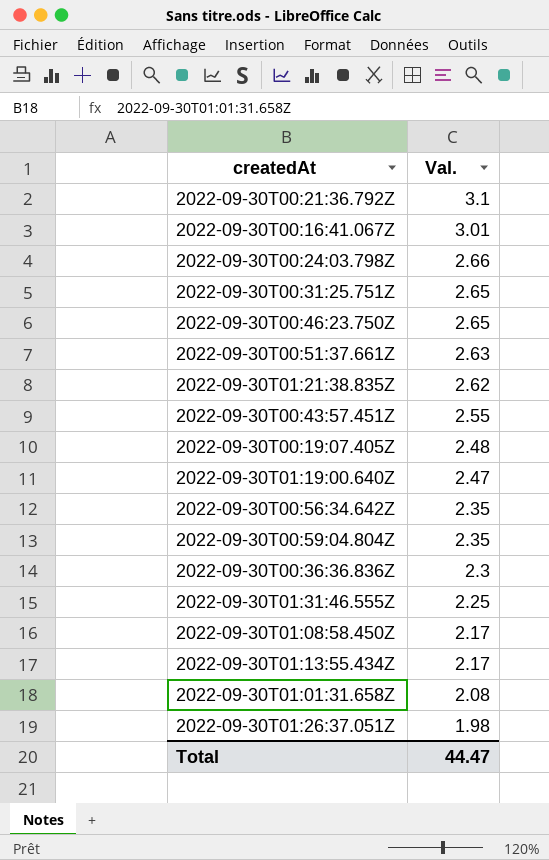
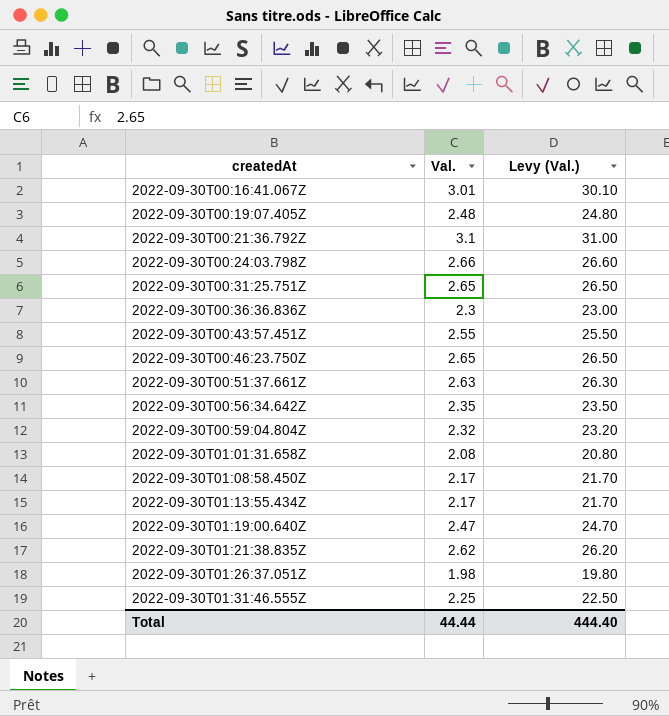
row order: Val. descending -> createdAt ascending
column Levy (Val.) | formula: none -> [Val.] * 10
2022-09-30T00:59:04.804Z | Val.: 2.35 -> 2.32
Total | Val.: 44.47 -> 44.44

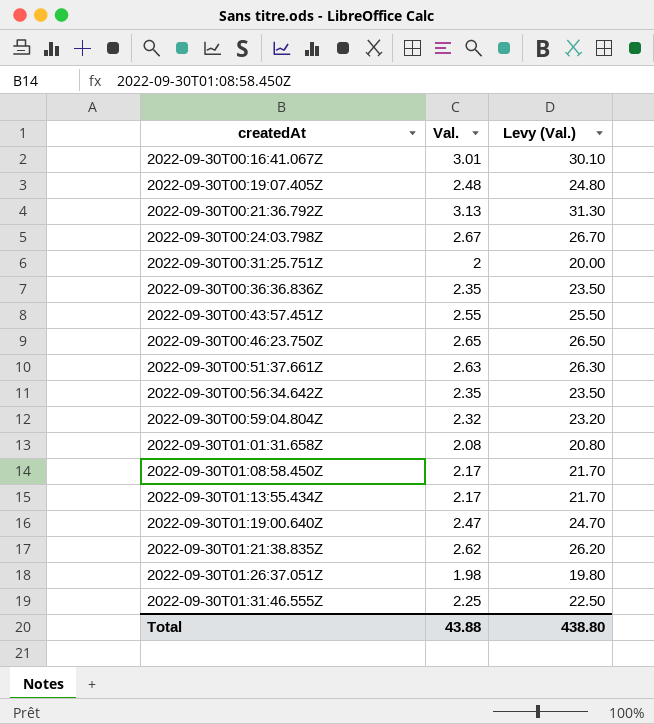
2022-09-30T00:21:36.792Z | Val.: 3.1 -> 3.13
2022-09-30T00:21:36.792Z | Levy (Val.): 31.00 -> 31.30
2022-09-30T00:24:03.798Z | Val.: 2.66 -> 2.67
2022-09-30T00:24:03.798Z | Levy (Val.): 26.60 -> 26.70
2022-09-30T00:31:25.751Z | Val.: 2.65 -> 2
2022-09-30T00:31:25.751Z | Levy (Val.): 26.50 -> 20.00
2022-09-30T00:36:36.836Z | Val.: 2.3 -> 2.35
2022-09-30T00:36:36.836Z | Levy (Val.): 23.00 -> 23.50
Total | Val.: 44.44 -> 43.88
Total | Levy (Val.): 444.40 -> 438.80

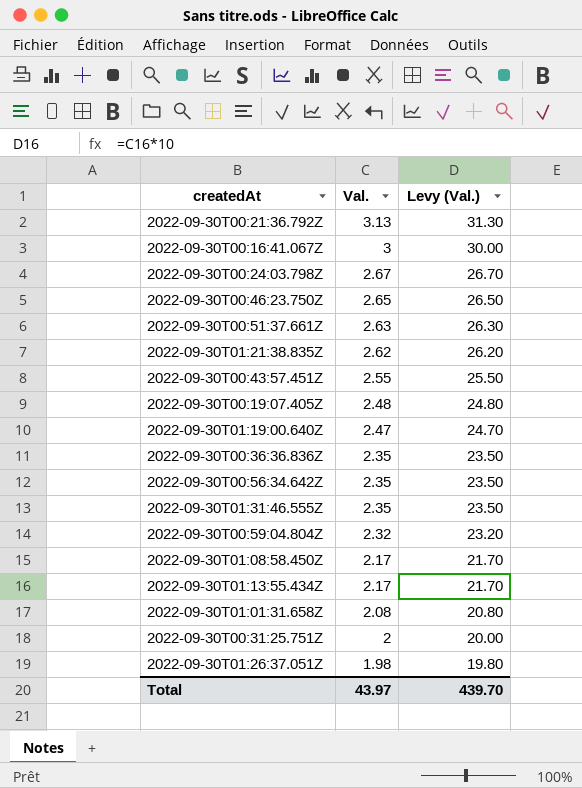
row order: createdAt ascending -> Val. descending
2022-09-30T00:16:41.067Z | Val.: 3.01 -> 3
2022-09-30T00:16:41.067Z | Levy (Val.): 30.10 -> 30.00
2022-09-30T01:31:46.555Z | Val.: 2.25 -> 2.35
2022-09-30T01:31:46.555Z | Levy (Val.): 22.50 -> 23.50
Total | Val.: 43.88 -> 43.97
Total | Levy (Val.): 438.80 -> 439.70

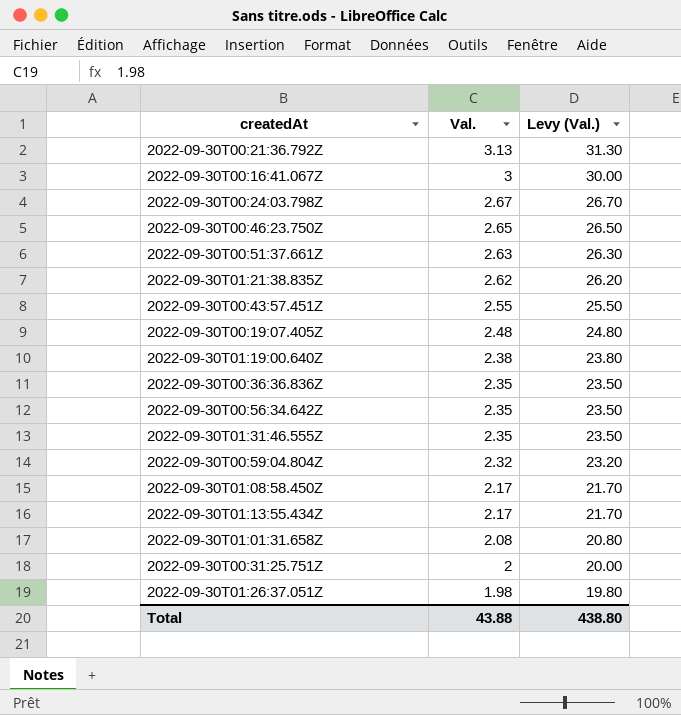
2022-09-30T01:19:00.640Z | Val.: 2.47 -> 2.38
2022-09-30T01:19:00.640Z | Levy (Val.): 24.70 -> 23.80
Total | Val.: 43.97 -> 43.88
Total | Levy (Val.): 439.70 -> 438.80

